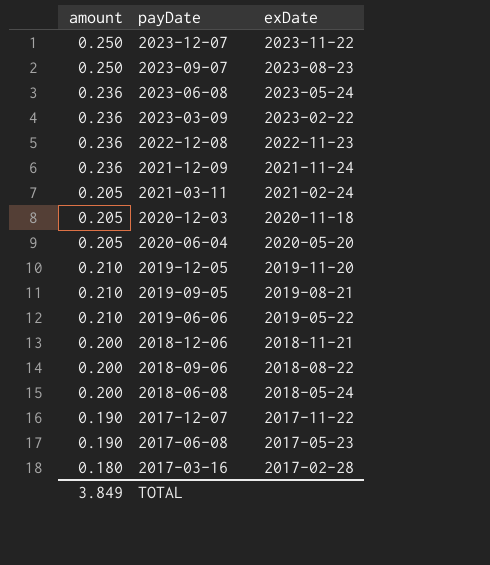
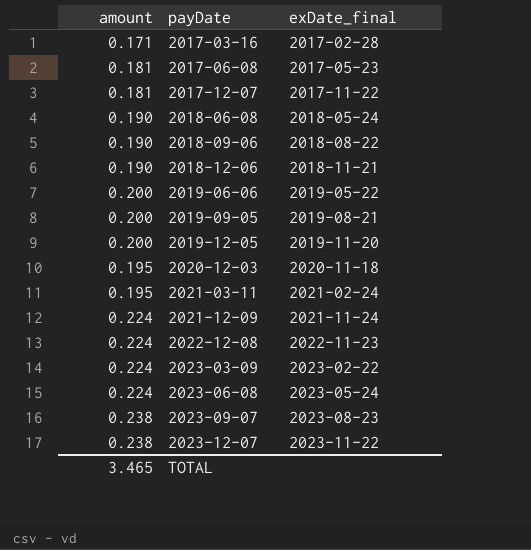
row order: payDate descending -> payDate ascending
column name: exDate -> exDate_final
row 2020-06-04: 0.205 | 2020-05-20 -> none
2017-03-16 | amount: 0.180 -> 0.171
2017-06-08 | amount: 0.190 -> 0.181
2017-12-07 | amount: 0.190 -> 0.181
2018-06-08 | amount: 0.200 -> 0.190
2018-09-06 | amount: 0.200 -> 0.190
2018-12-06 | amount: 0.200 -> 0.190
2019-06-06 | amount: 0.210 -> 0.200
2019-09-05 | amount: 0.210 -> 0.200
2019-12-05 | amount: 0.210 -> 0.200
2020-12-03 | amount: 0.205 -> 0.195
2021-03-11 | amount: 0.205 -> 0.195
2021-12-09 | amount: 0.236 -> 0.224
2022-12-08 | amount: 0.236 -> 0.224
2023-03-09 | amount: 0.236 -> 0.224
2023-06-08 | amount: 0.236 -> 0.224
2023-09-07 | amount: 0.250 -> 0.238
2023-12-07 | amount: 0.250 -> 0.238
TOTAL | amount: 3.849 -> 3.465

